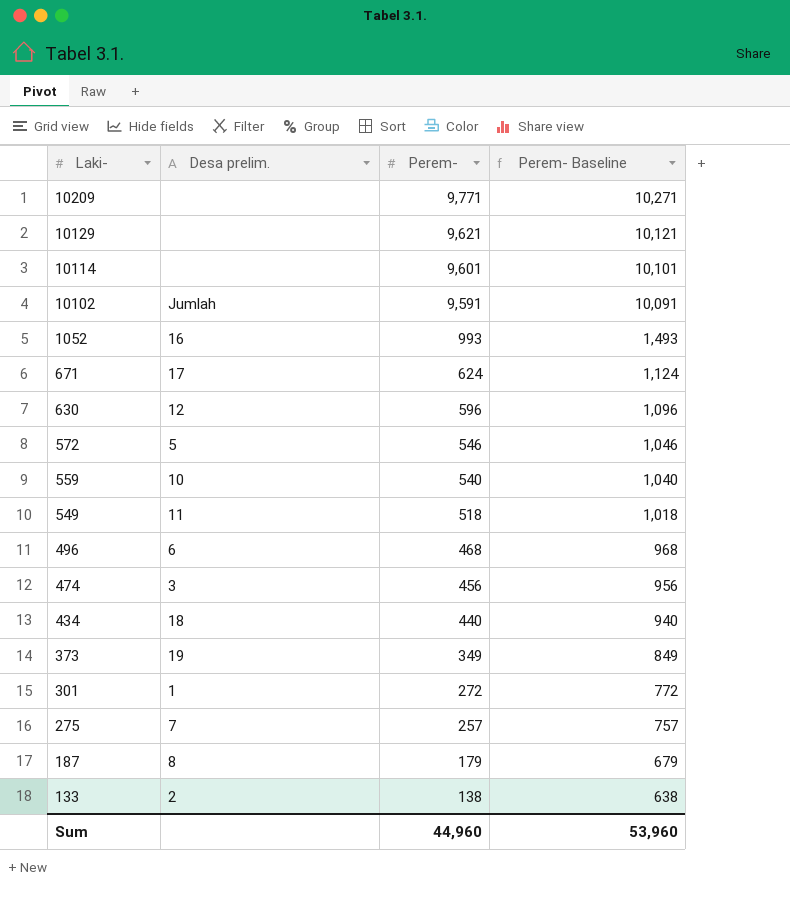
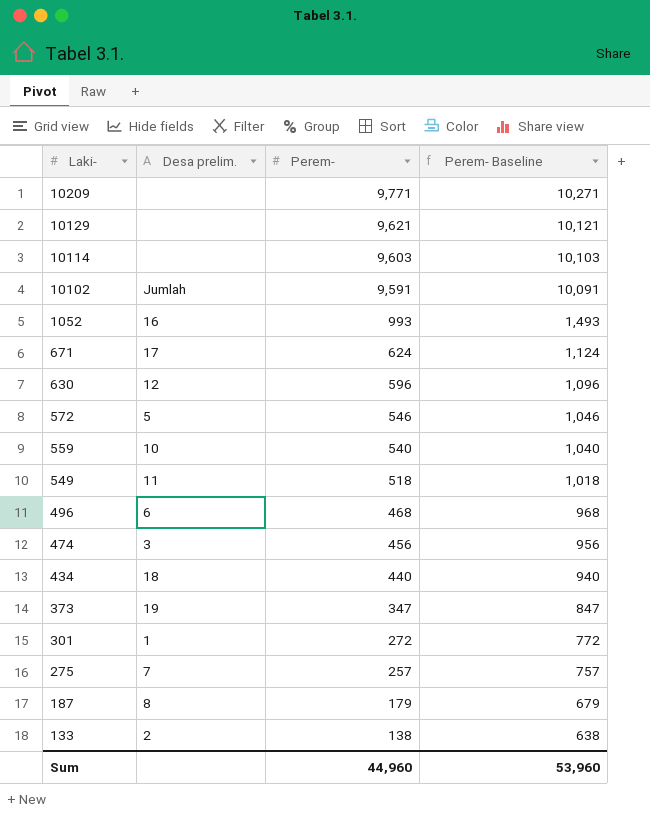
10114 | Perem-: 9,601 -> 9,603
10114 | Perem- Baseline: 10,101 -> 10,103
373 | Perem-: 349 -> 347
373 | Perem- Baseline: 849 -> 847

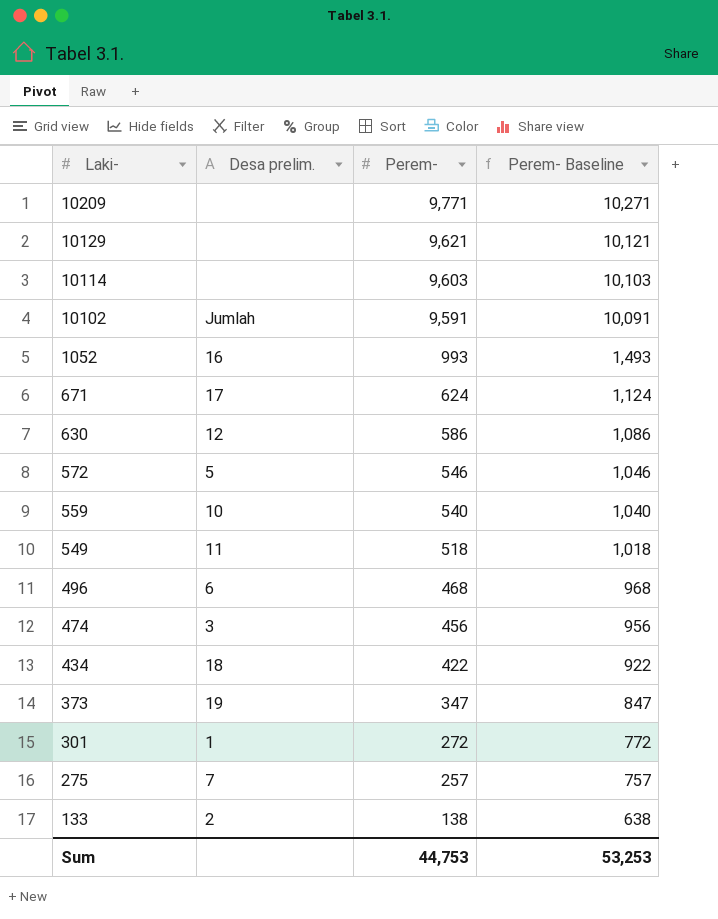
row 187: 8 | 179 | 679 -> none
630 | Perem-: 596 -> 586
630 | Perem- Baseline: 1,096 -> 1,086
434 | Perem-: 440 -> 422
434 | Perem- Baseline: 940 -> 922
Sum | Perem-: 44,960 -> 44,753
Sum | Perem- Baseline: 53,960 -> 53,253

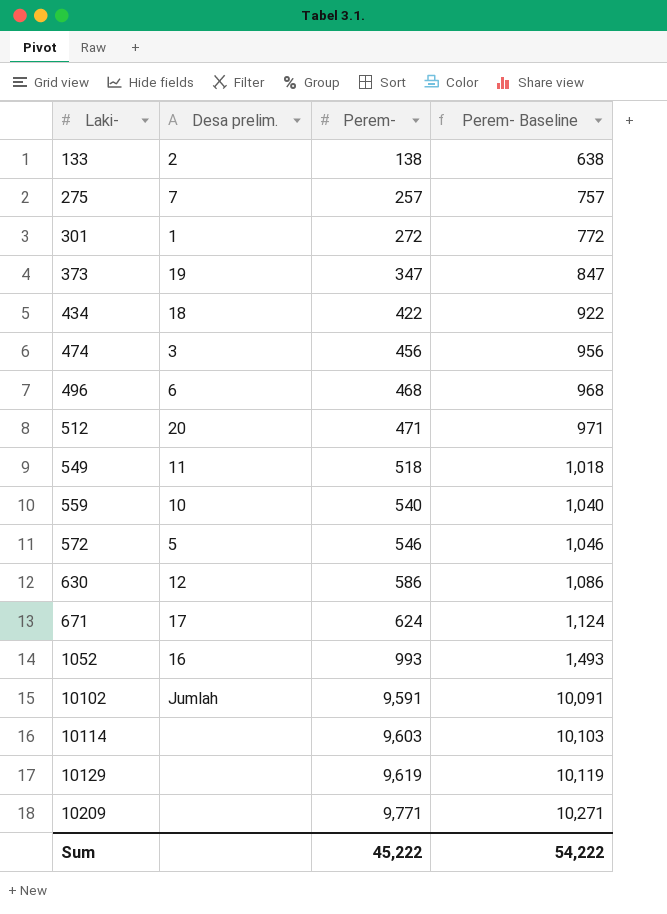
row order: Laki- descending -> Laki- ascending
row 512: none -> 20 | 471 | 971
10129 | Perem-: 9,621 -> 9,619
10129 | Perem- Baseline: 10,121 -> 10,119
Sum | Perem-: 44,753 -> 45,222
Sum | Perem- Baseline: 53,253 -> 54,222

